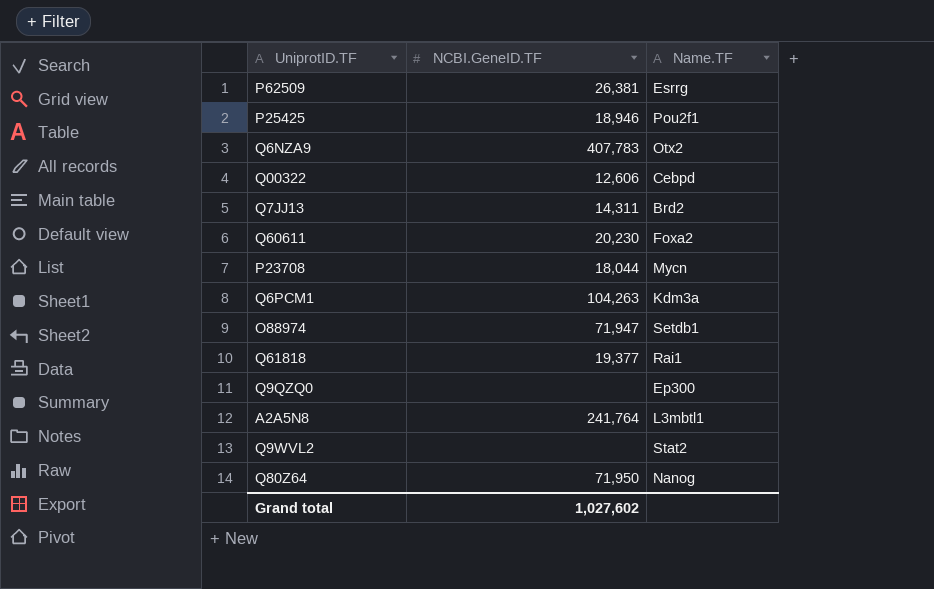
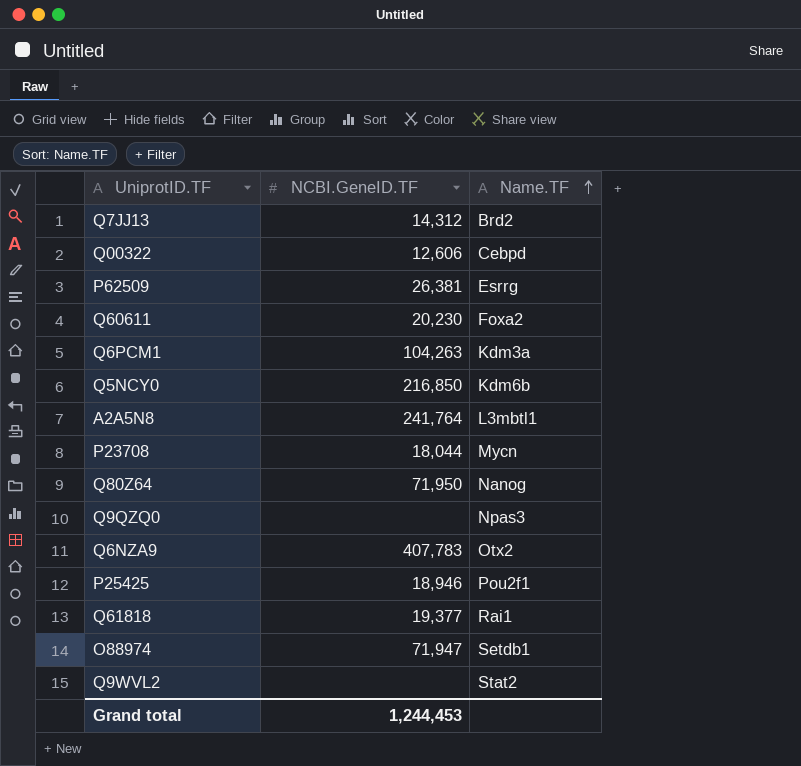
row order: none -> Name.TF ascending
Q7JJ13 | NCBI.GeneID.TF: 14,311 -> 14,312
row Q5NCY0: none -> 216,850 | Kdm6b
Q9QZQ0 | Name.TF: Ep300 -> Npas3
Grand total | NCBI.GeneID.TF: 1,027,602 -> 1,244,453

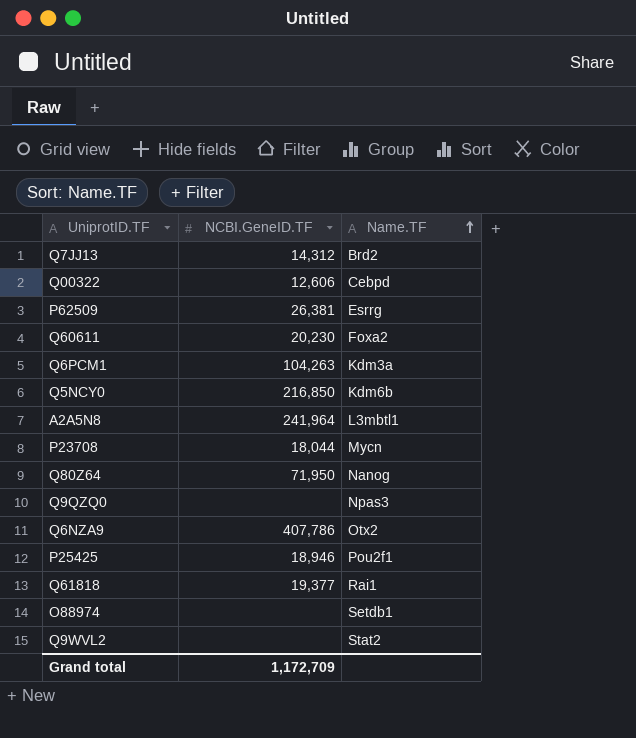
A2A5N8 | NCBI.GeneID.TF: 241,764 -> 241,964
Q6NZA9 | NCBI.GeneID.TF: 407,783 -> 407,786
O88974 | NCBI.GeneID.TF: 71,947 -> none
Grand total | NCBI.GeneID.TF: 1,244,453 -> 1,172,709

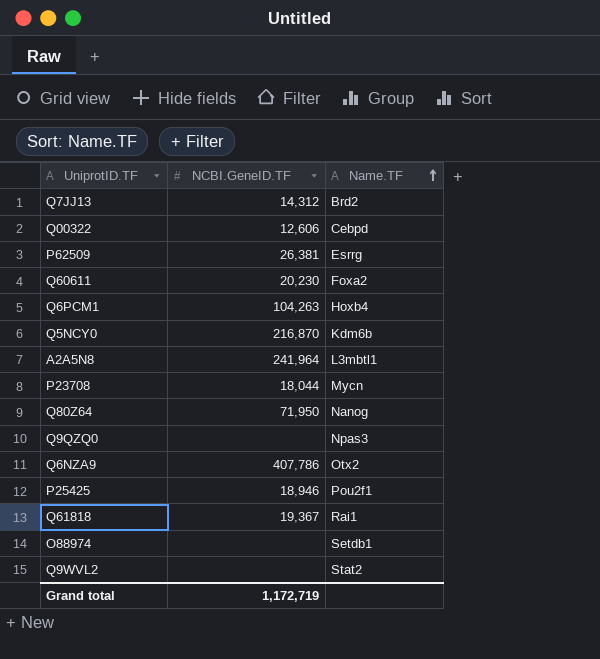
Q6PCM1 | Name.TF: Kdm3a -> Hoxb4
Q5NCY0 | NCBI.GeneID.TF: 216,850 -> 216,870
Q61818 | NCBI.GeneID.TF: 19,377 -> 19,367
Grand total | NCBI.GeneID.TF: 1,172,709 -> 1,172,719

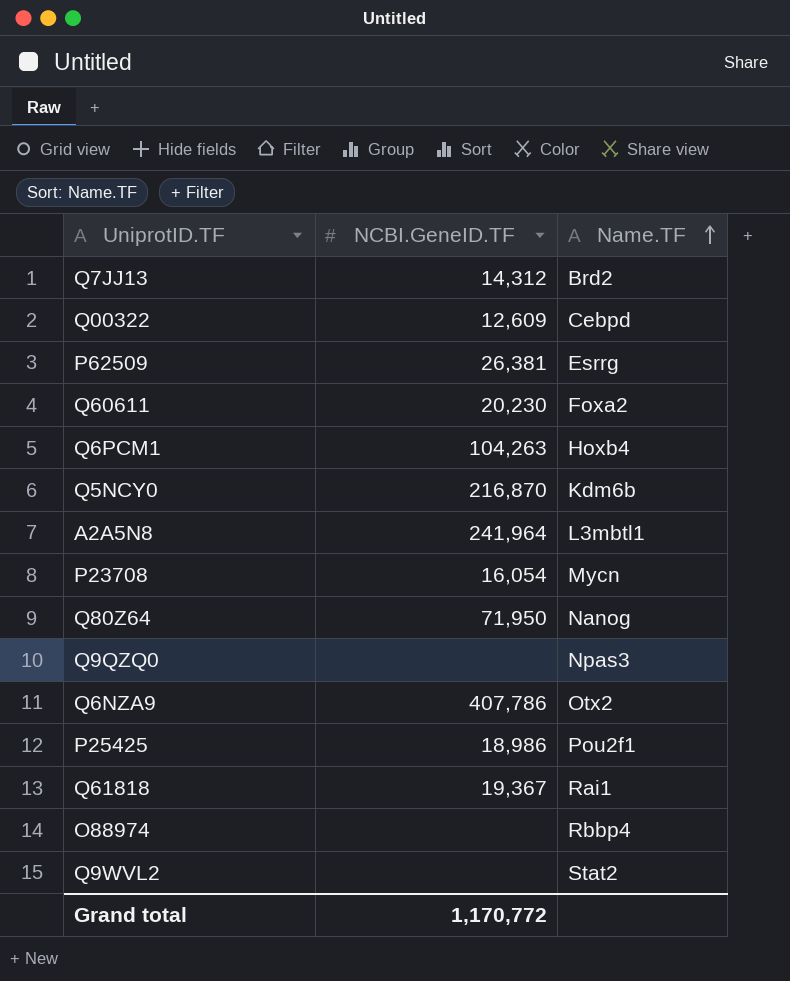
Q00322 | NCBI.GeneID.TF: 12,606 -> 12,609
P23708 | NCBI.GeneID.TF: 18,044 -> 16,054
P25425 | NCBI.GeneID.TF: 18,946 -> 18,986
O88974 | Name.TF: Setdb1 -> Rbbp4
Grand total | NCBI.GeneID.TF: 1,172,719 -> 1,170,772

